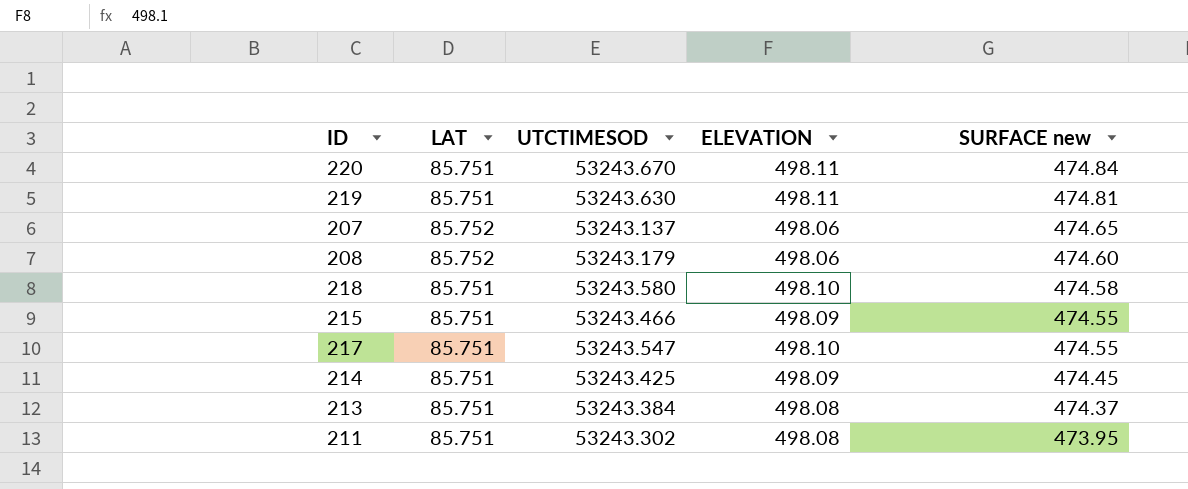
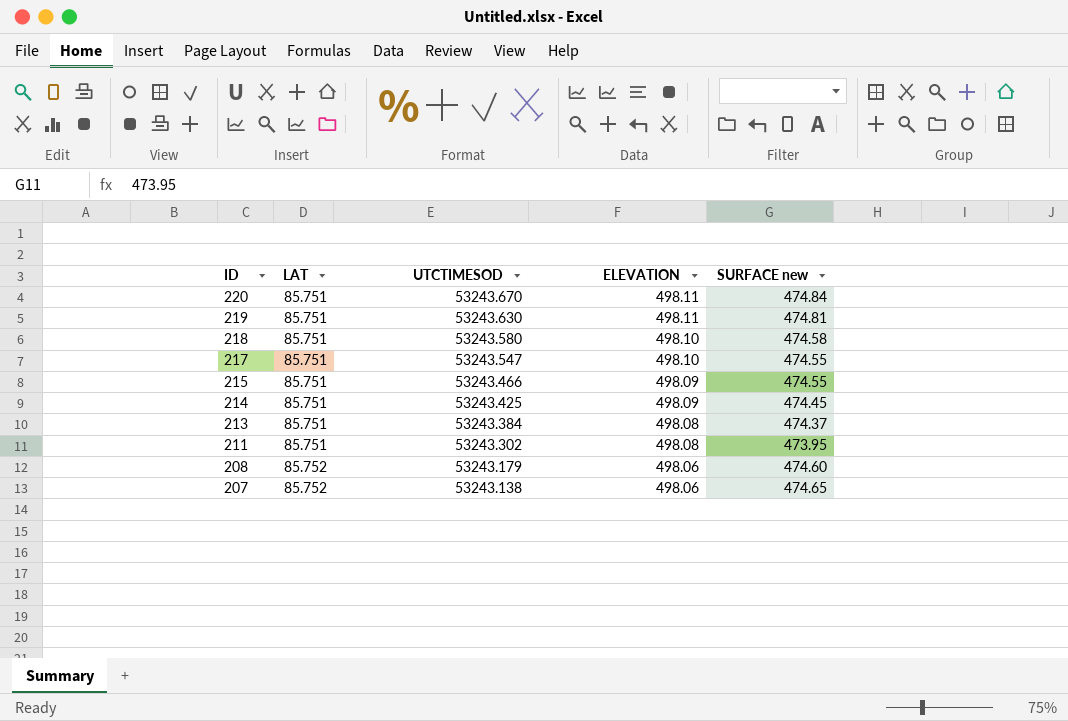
row order: SURFACE new descending -> ID descending
207 | UTCTIMESOD: 53243.137 -> 53243.138

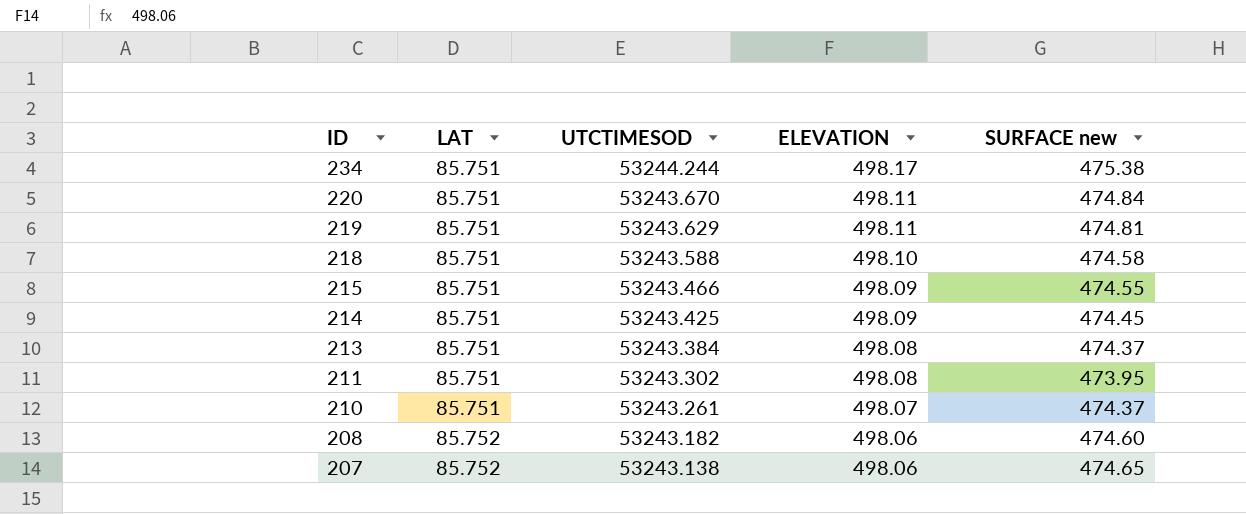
row 217: 85.751 | 53243.547 | 498.10 | 474.55 -> none
row 234: none -> 85.751 | 53244.244 | 498.17 | 475.38
219 | UTCTIMESOD: 53243.630 -> 53243.629
218 | UTCTIMESOD: 53243.580 -> 53243.588
row 210: none -> 85.751 | 53243.261 | 498.07 | 474.37
208 | UTCTIMESOD: 53243.179 -> 53243.182

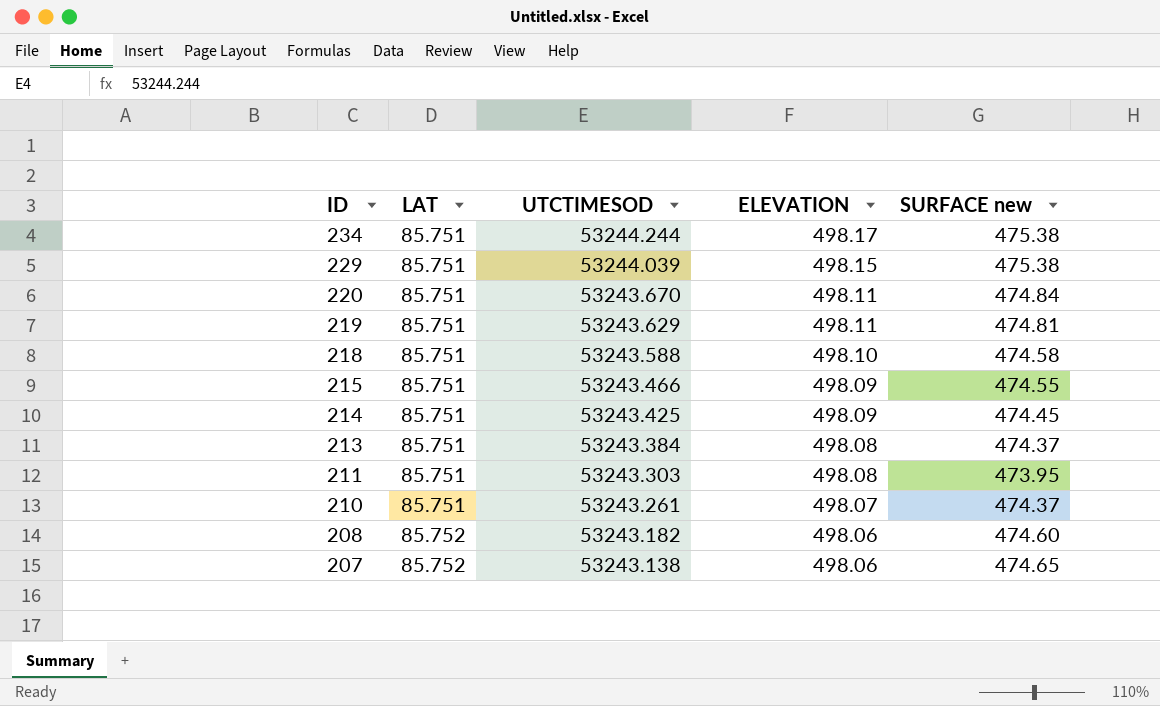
row 229: none -> 85.751 | 53244.039 | 498.15 | 475.38
211 | UTCTIMESOD: 53243.302 -> 53243.303

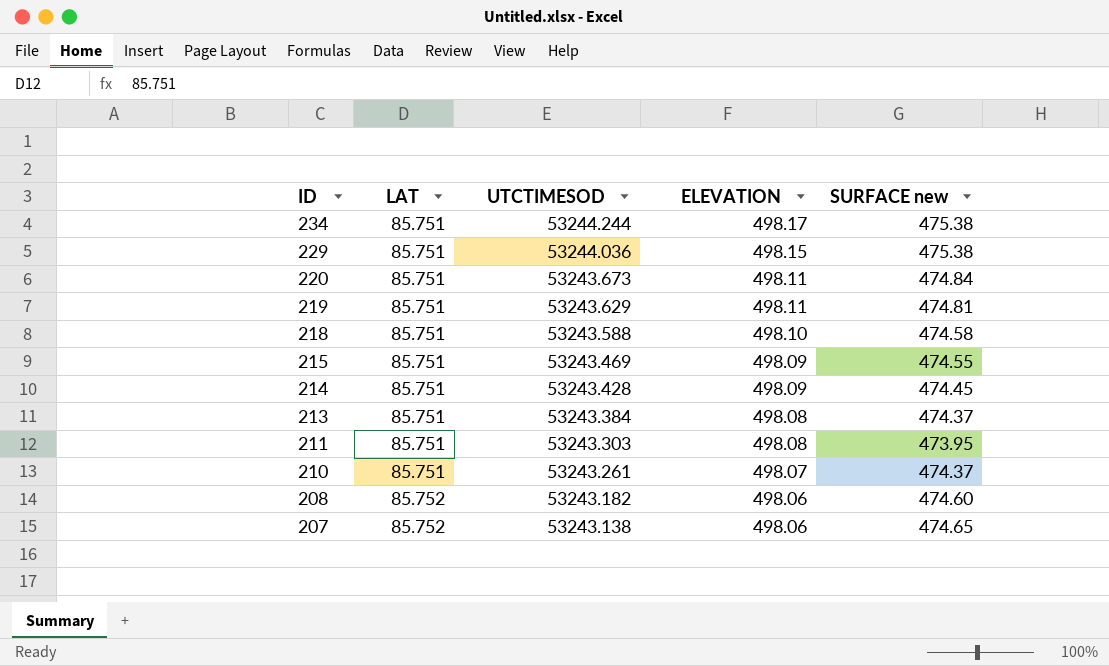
229 | UTCTIMESOD: 53244.039 -> 53244.036
220 | UTCTIMESOD: 53243.670 -> 53243.673
215 | UTCTIMESOD: 53243.466 -> 53243.469
214 | UTCTIMESOD: 53243.425 -> 53243.428

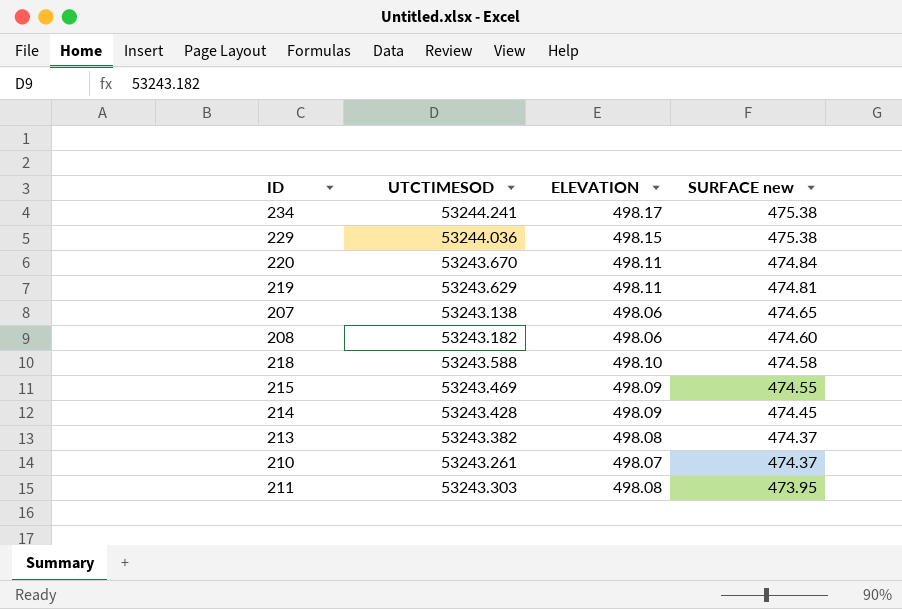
row order: ID descending -> SURFACE new descending
column LAT | position: 2 -> none
234 | UTCTIMESOD: 53244.244 -> 53244.241
220 | UTCTIMESOD: 53243.673 -> 53243.670
213 | UTCTIMESOD: 53243.384 -> 53243.382

